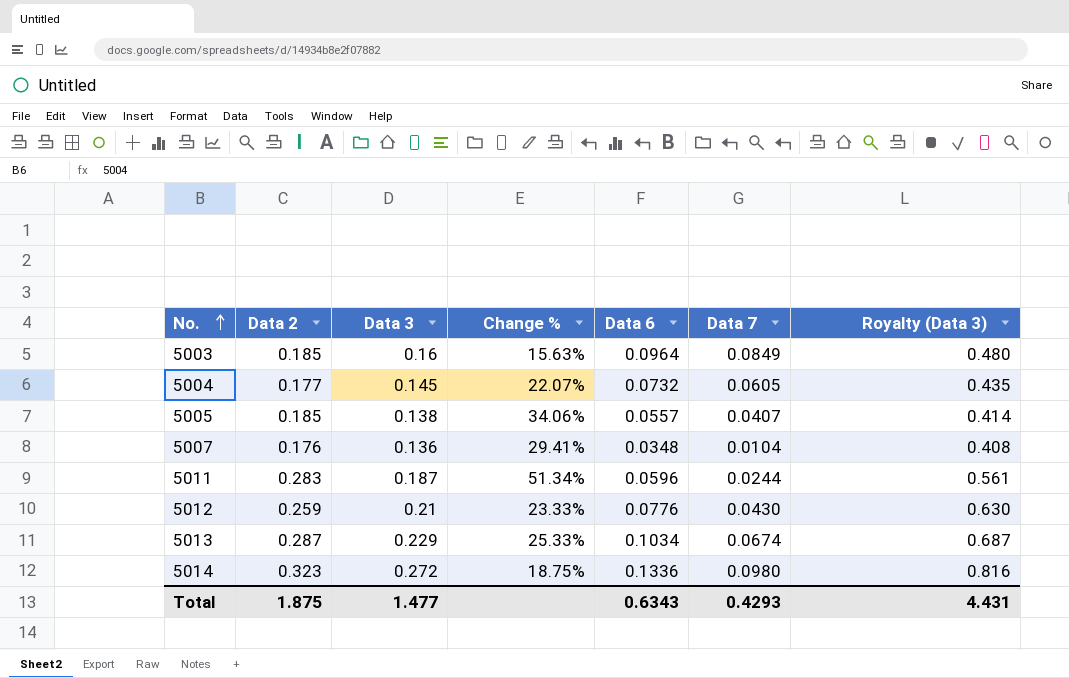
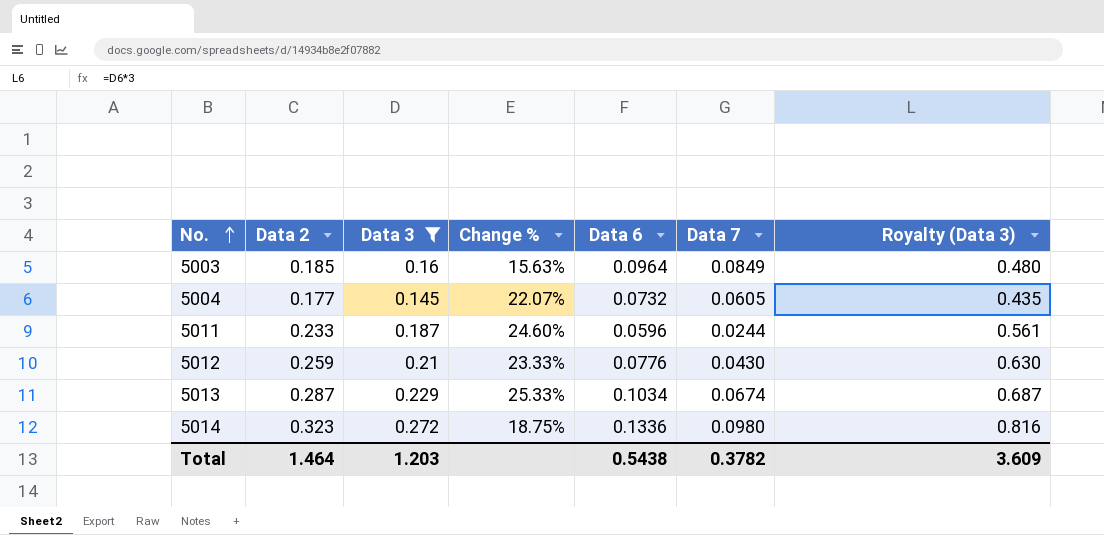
filter: none -> Data 3 >= 0.145
5011 | Data 2: 0.283 -> 0.233
5011 | Change %: 51.34% -> 24.60%
Total | Data 2: 1.875 -> 1.464
Total | Data 3: 1.477 -> 1.203
Total | Data 6: 0.6343 -> 0.5438
Total | Data 7: 0.4293 -> 0.3782
Total | Royalty (Data 3): 4.431 -> 3.609

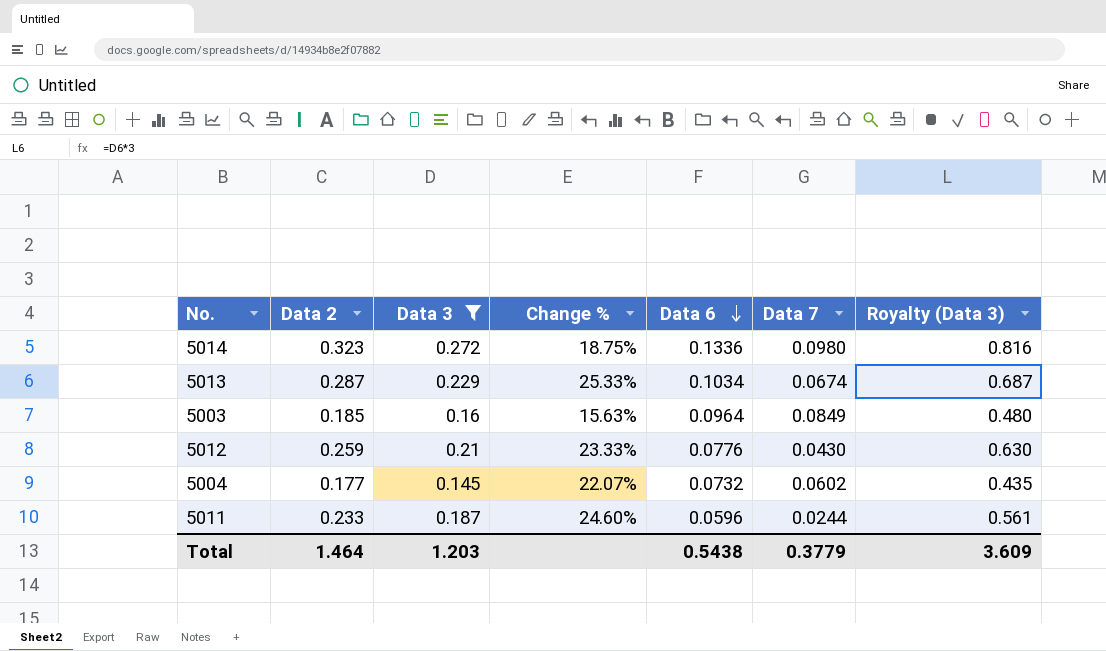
row order: No. ascending -> Data 6 descending
5004 | Data 7: 0.0605 -> 0.0602
Total | Data 7: 0.3782 -> 0.3779

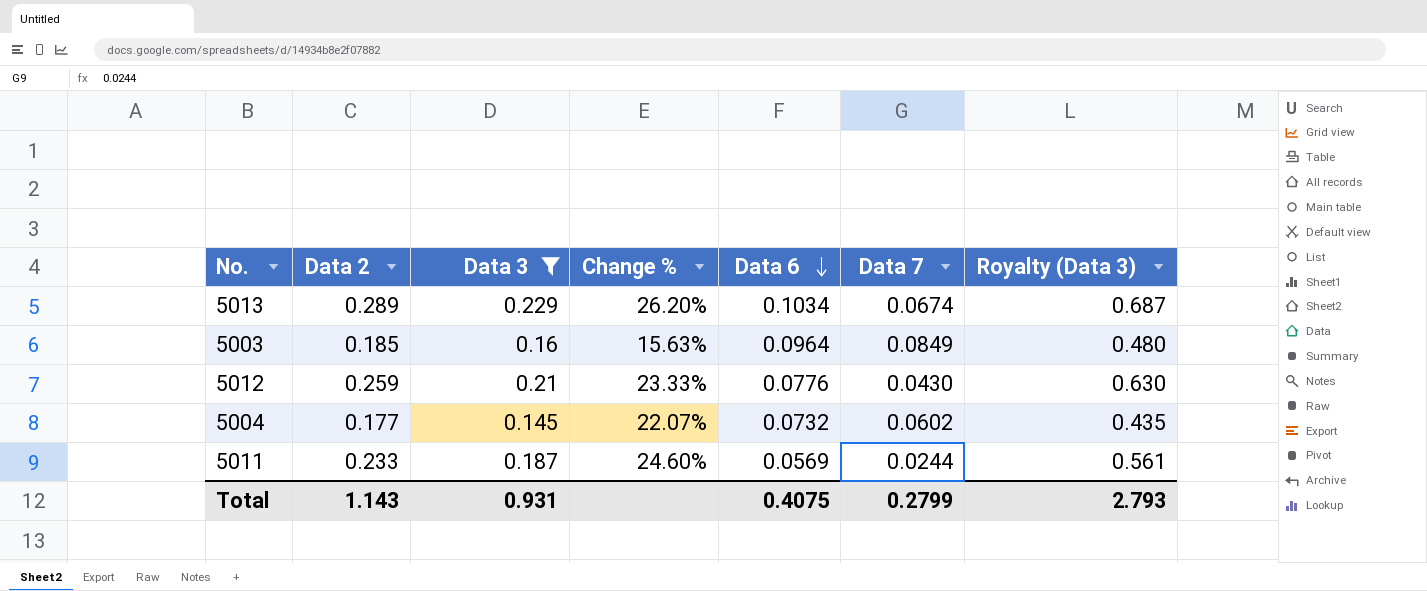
row 5014: 0.323 | 0.272 | 18.75% | 0.1336 | 0.0980 | 0.816 -> none
5013 | Data 2: 0.287 -> 0.289
5013 | Change %: 25.33% -> 26.20%
5011 | Data 6: 0.0596 -> 0.0569
Total | Data 2: 1.464 -> 1.143
Total | Data 3: 1.203 -> 0.931
Total | Data 6: 0.5438 -> 0.4075
Total | Data 7: 0.3779 -> 0.2799
Total | Royalty (Data 3): 3.609 -> 2.793

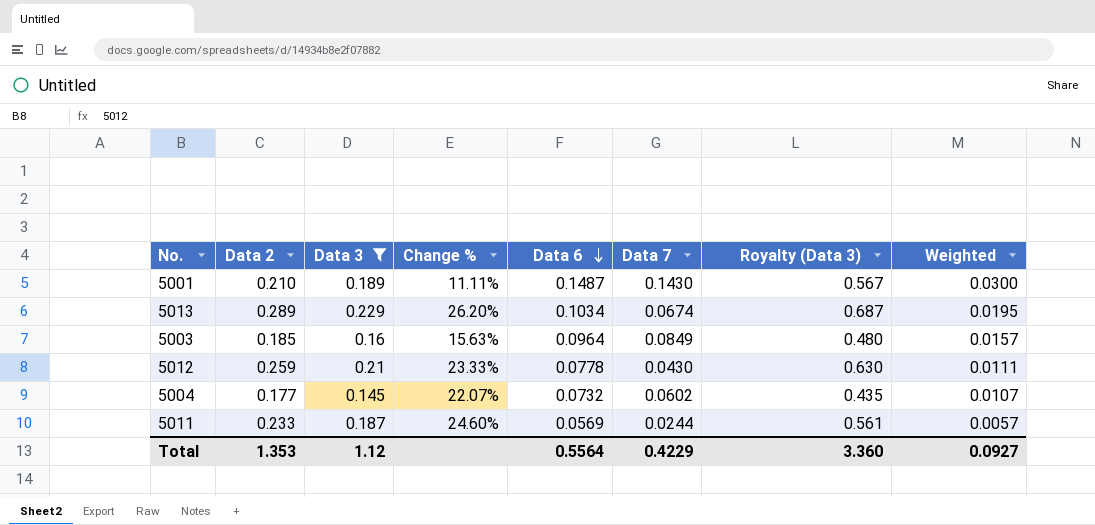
column Weighted | formula: none -> [Data 2] * [Data 7]
row 5001: none -> 0.210 | 0.189 | 11.11% | 0.1487 | 0.1430 | 0.567 | 0.0300
5012 | Data 6: 0.0776 -> 0.0778
Total | Data 2: 1.143 -> 1.353
Total | Data 3: 0.931 -> 1.12
Total | Data 6: 0.4075 -> 0.5564
Total | Data 7: 0.2799 -> 0.4229
Total | Royalty (Data 3): 2.793 -> 3.360

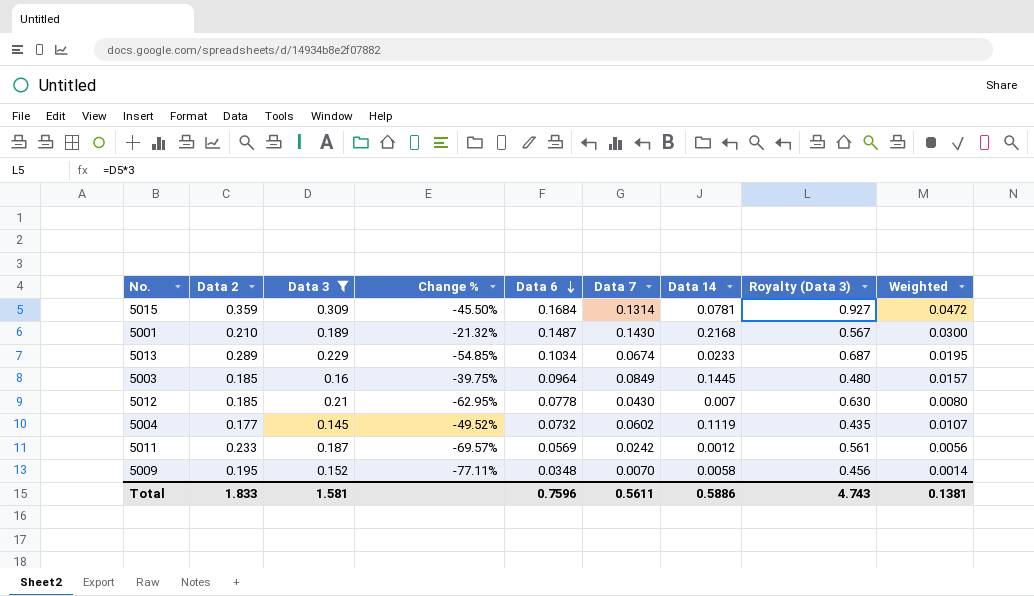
column Change % | formula: ([Data 2] - [Data 3]) / [Data 3] -> ([Data 6] - [Data 3]) / [Data 3]
column Data 14 | position: none -> 7
row 5015: none -> 0.359 | 0.309 | -45.50% | 0.1684 | 0.1314 | 0.0781 | 0.927 | 0.0472
5012 | Data 2: 0.259 -> 0.185
5012 | Weighted: 0.0111 -> 0.0080
5011 | Data 7: 0.0244 -> 0.0242
5011 | Weighted: 0.0057 -> 0.0056
row 5009: none -> 0.195 | 0.152 | -77.11% | 0.0348 | 0.0070 | 0.0058 | 0.456 | 0.0014
Total | Data 2: 1.353 -> 1.833
Total | Data 3: 1.12 -> 1.581
Total | Data 6: 0.5564 -> 0.7596
Total | Data 7: 0.4229 -> 0.5611
Total | Royalty (Data 3): 3.360 -> 4.743
Total | Weighted: 0.0927 -> 0.1381

